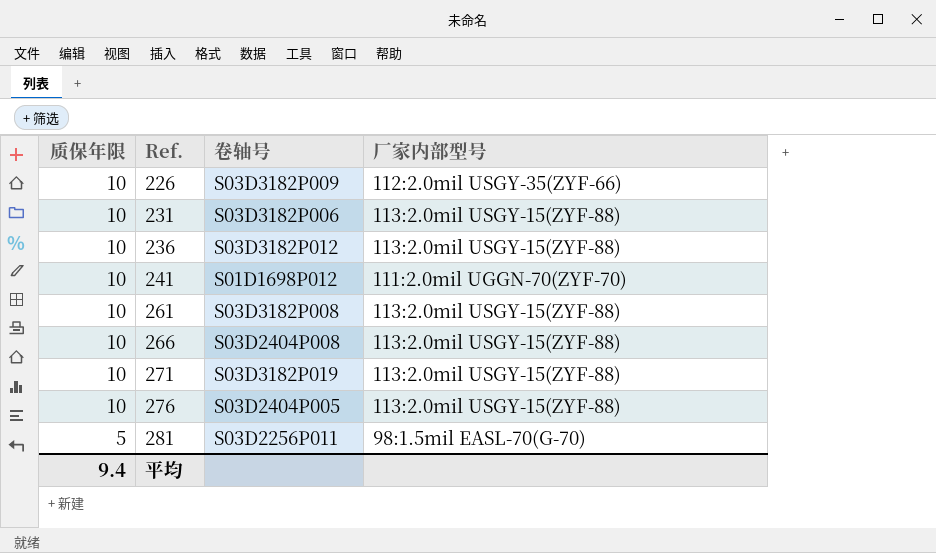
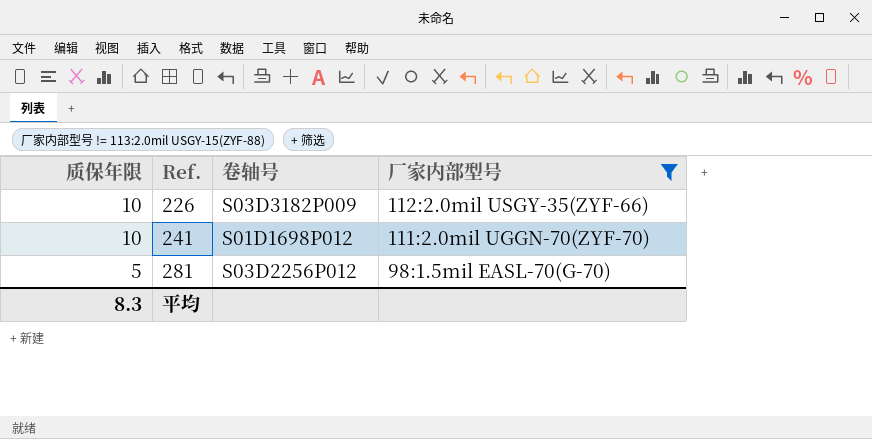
filter: none -> 厂家内部型号 != 113:2.0mil USGY-15(ZYF-88)
281 | 卷轴号: S03D2256P011 -> S03D2256P012
平均 | 质保年限: 9.4 -> 8.3

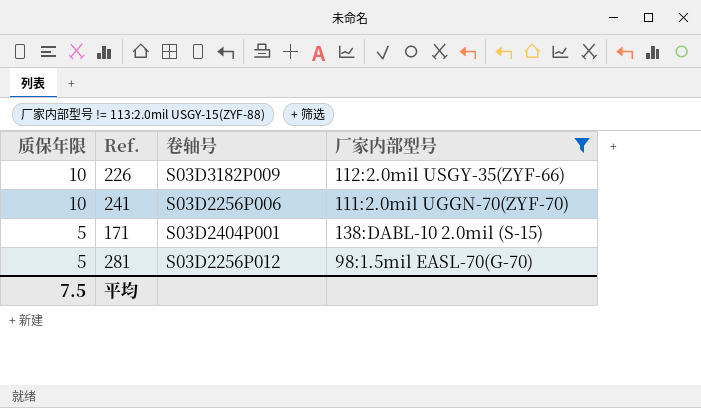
241 | 卷轴号: S01D1698P012 -> S03D2256P006
row 171: none -> 5 | S03D2404P001 | 138:DABL-10 2.0mil (S-15)
平均 | 质保年限: 8.3 -> 7.5

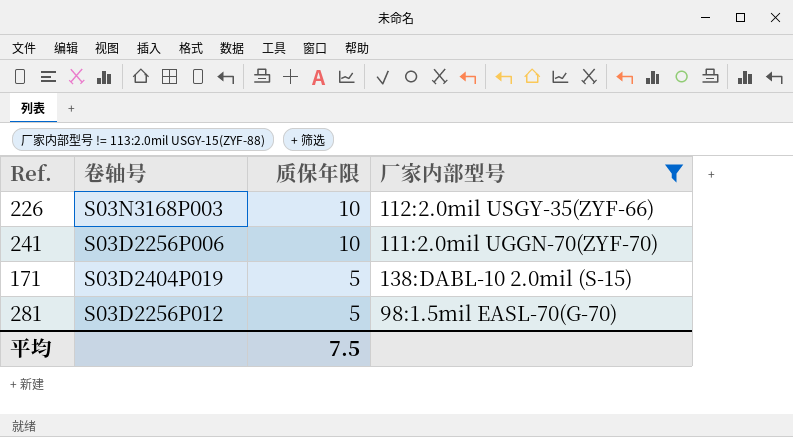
column 质保年限 | position: 1 -> 3
226 | 卷轴号: S03D3182P009 -> S03N3168P003
171 | 卷轴号: S03D2404P001 -> S03D2404P019

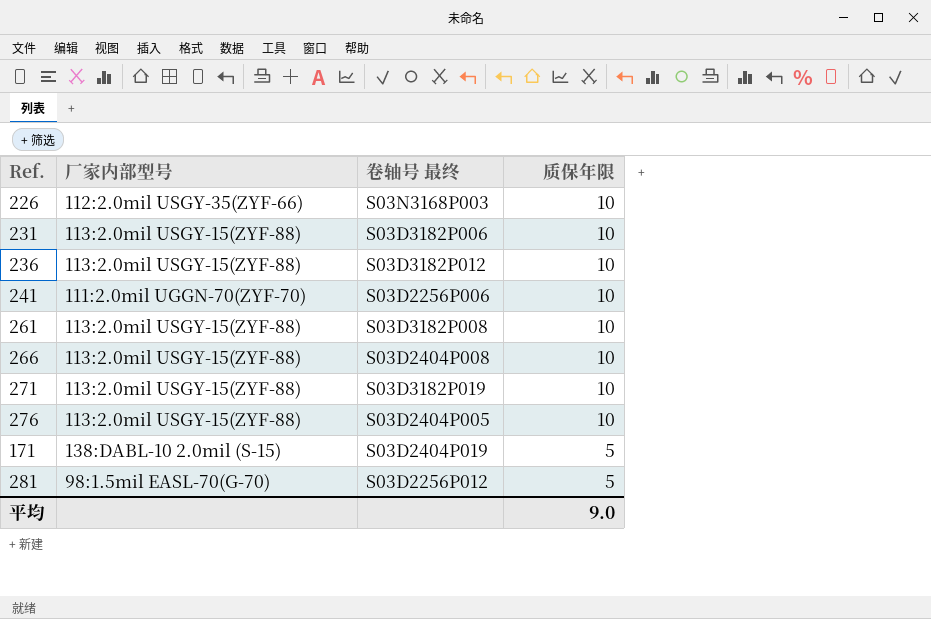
filter: 厂家内部型号 != 113:2.0mil USGY-15(ZYF-88) -> none
column 厂家内部型号 | position: 4 -> 2
column name: 卷轴号 -> 卷轴号 最终
平均 | 质保年限: 7.5 -> 9.0

